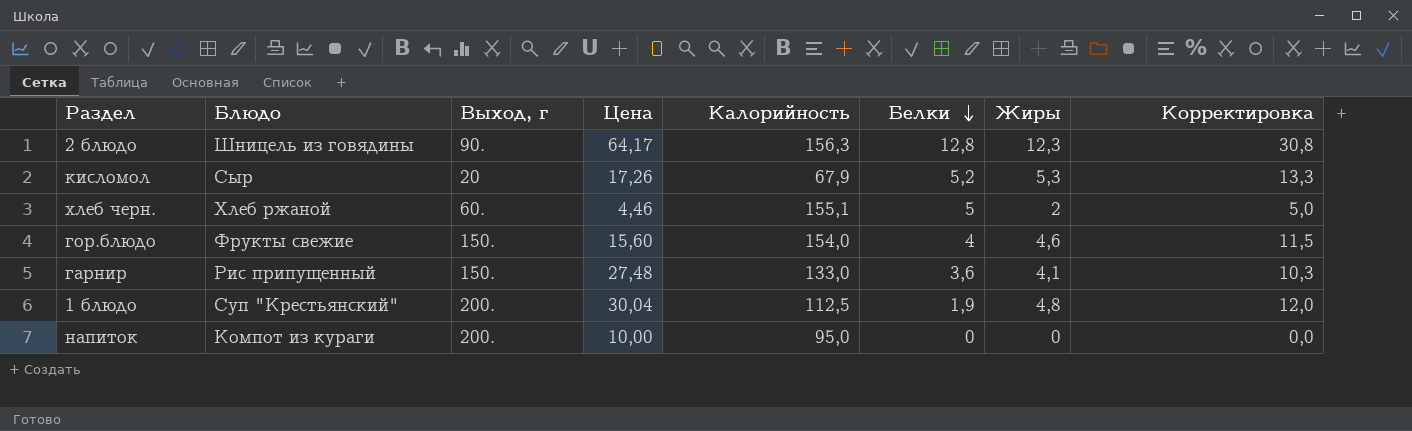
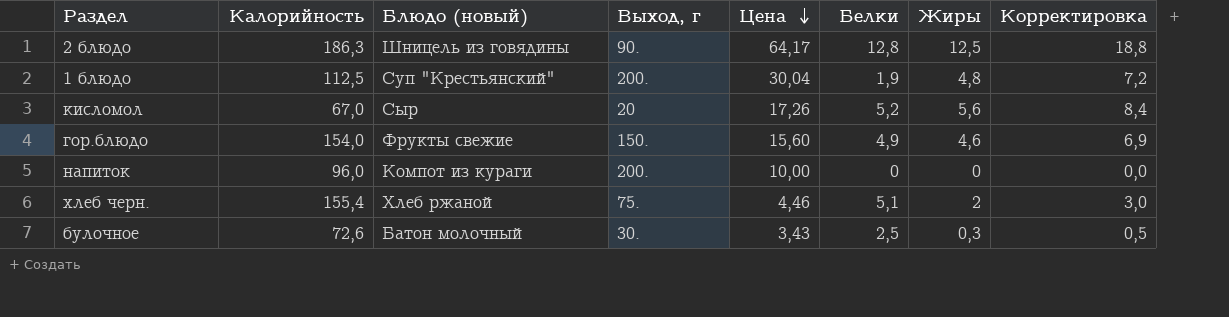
row order: Белки descending -> Цена descending
column Калорийность | position: 5 -> 2
column name: Блюдо -> Блюдо (новый)
column Корректировка | formula: [Жиры] * 2,5 -> [Жиры] * 1,5
row гарнир: Рис припущенный | 150. | 27,48 | 133,0 | 3,6 | 4,1 | 10,3 -> none
2 блюдо | Калорийность: 156,3 -> 186,3
2 блюдо | Жиры: 12,3 -> 12,5
кисломол | Калорийность: 67,9 -> 67,0
кисломол | Жиры: 5,3 -> 5,6
гор.блюдо | Белки: 4 -> 4,9
напиток | Калорийность: 95,0 -> 96,0
хлеб черн. | Калорийность: 155,1 -> 155,4
хлеб черн. | Выход, г: 60. -> 75.
хлеб черн. | Белки: 5 -> 5,1
row булочное: none -> 72,6 | Батон молочный | 30. | 3,43 | 2,5 | 0,3 | 0,5

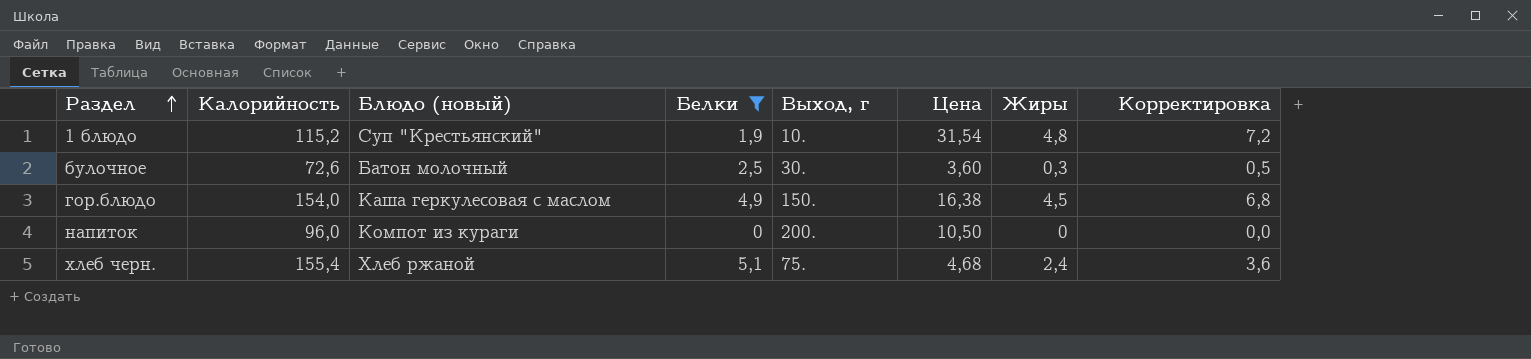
filter: none -> Белки <= 5,1
row order: Цена descending -> Раздел ascending
column Белки | position: 6 -> 4
1 блюдо | Калорийность: 112,5 -> 115,2
1 блюдо | Выход, г: 200. -> 10.
1 блюдо | Цена: 30,04 -> 31,54
булочное | Цена: 3,43 -> 3,60
гор.блюдо | Блюдо (новый): Фрукты свежие -> Каша геркулесовая с маслом
гор.блюдо | Цена: 15,60 -> 16,38
гор.блюдо | Жиры: 4,6 -> 4,5
гор.блюдо | Корректировка: 6,9 -> 6,8
напиток | Цена: 10,00 -> 10,50
хлеб черн. | Цена: 4,46 -> 4,68
хлеб черн. | Жиры: 2 -> 2,4
хлеб черн. | Корректировка: 3,0 -> 3,6

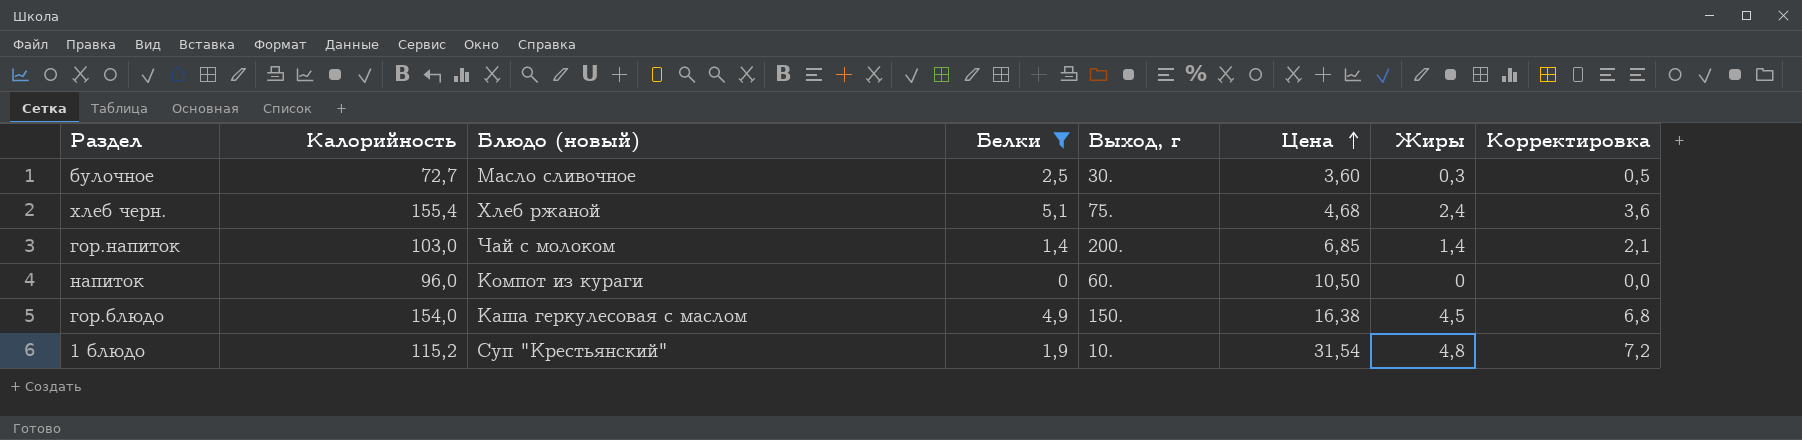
row order: Раздел ascending -> Цена ascending
булочное | Калорийность: 72,6 -> 72,7
булочное | Блюдо (новый): Батон молочный -> Масло сливочное
row гор.напиток: none -> 103,0 | Чай с молоком | 1,4 | 200. | 6,85 | 1,4 | 2,1
напиток | Выход, г: 200. -> 60.

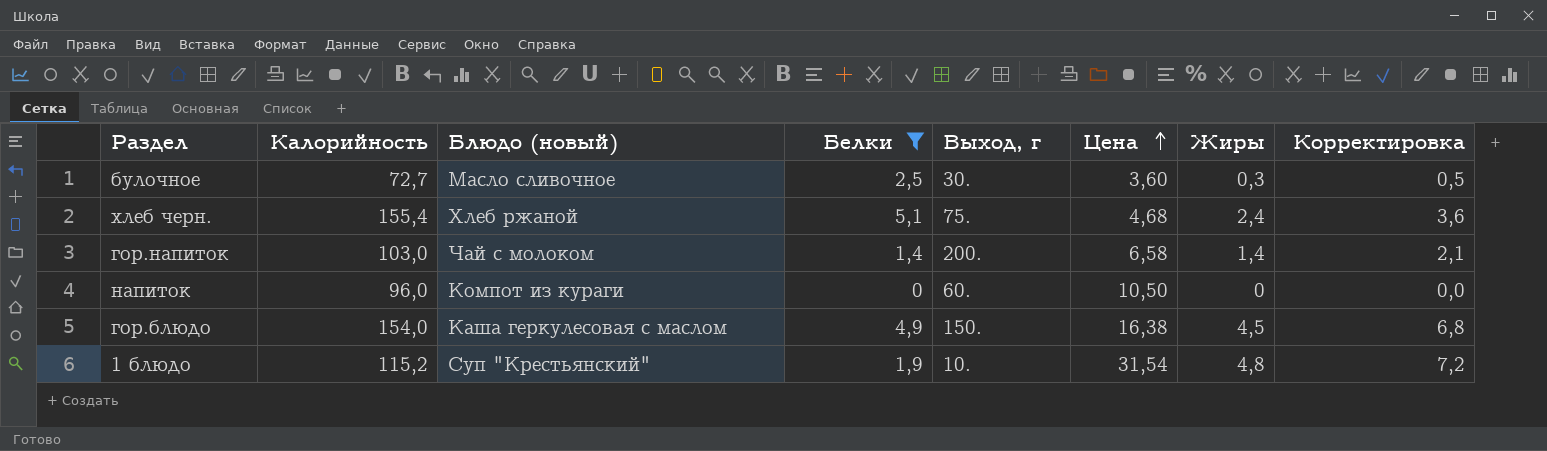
гор.напиток | Цена: 6,85 -> 6,58

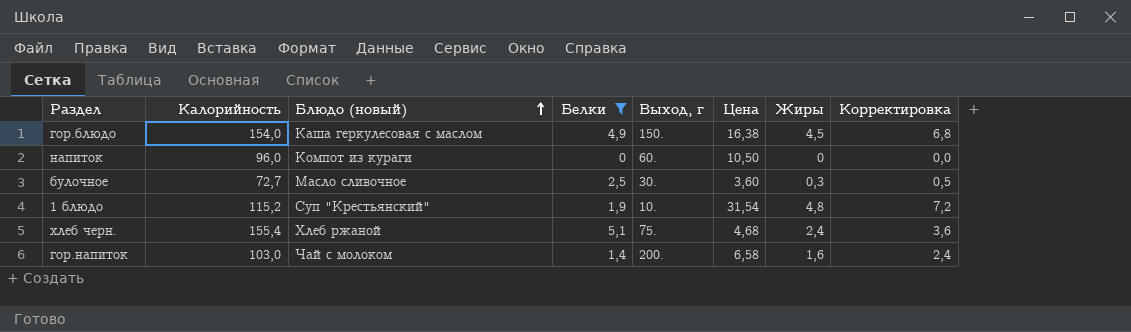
row order: Цена ascending -> Блюдо (новый) ascending
гор.напиток | Жиры: 1,4 -> 1,6
гор.напиток | Корректировка: 2,1 -> 2,4

